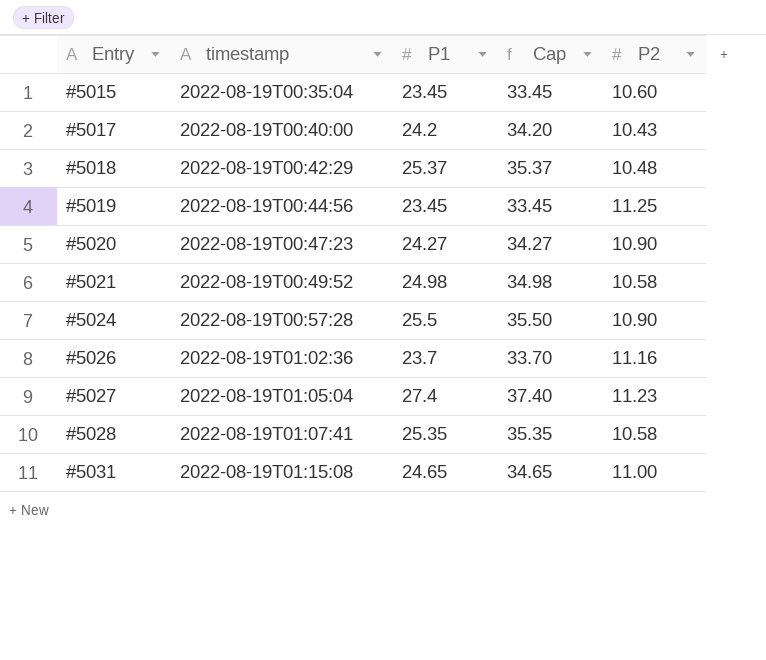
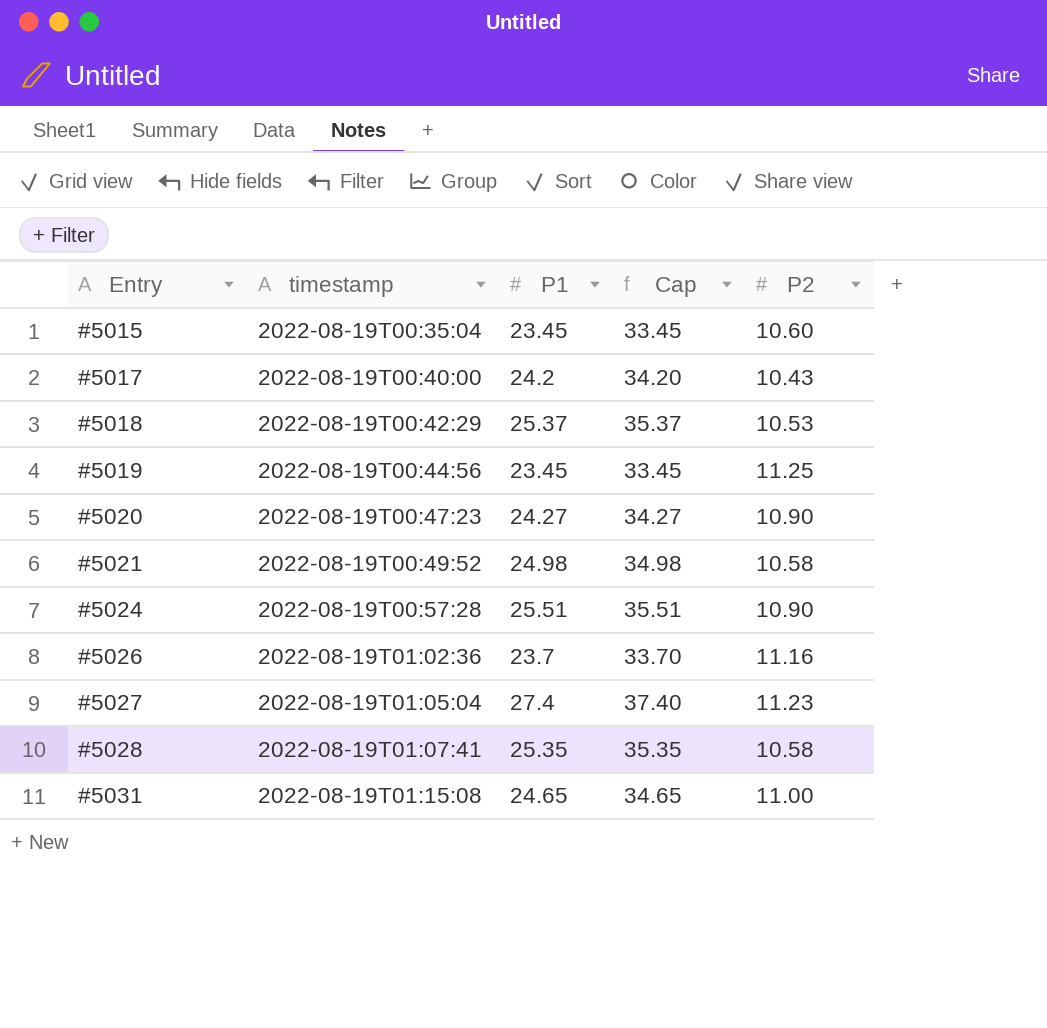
#5018 | P2: 10.48 -> 10.53
#5024 | P1: 25.5 -> 25.51
#5024 | Cap: 35.50 -> 35.51

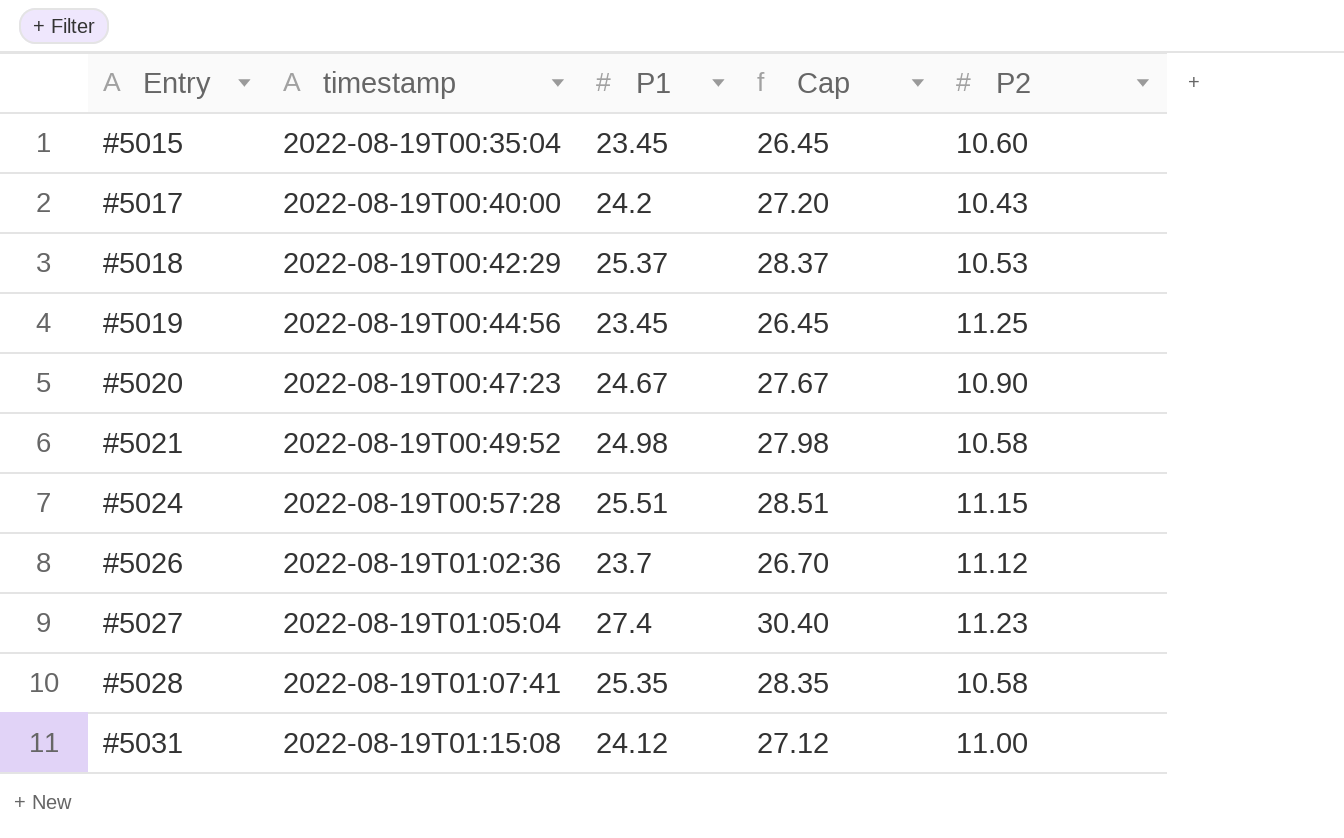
column Cap | formula: [P1] + 10 -> [P1] + 3
#5020 | P1: 24.27 -> 24.67
#5024 | P2: 10.90 -> 11.15
#5026 | P2: 11.16 -> 11.12
#5031 | P1: 24.65 -> 24.12

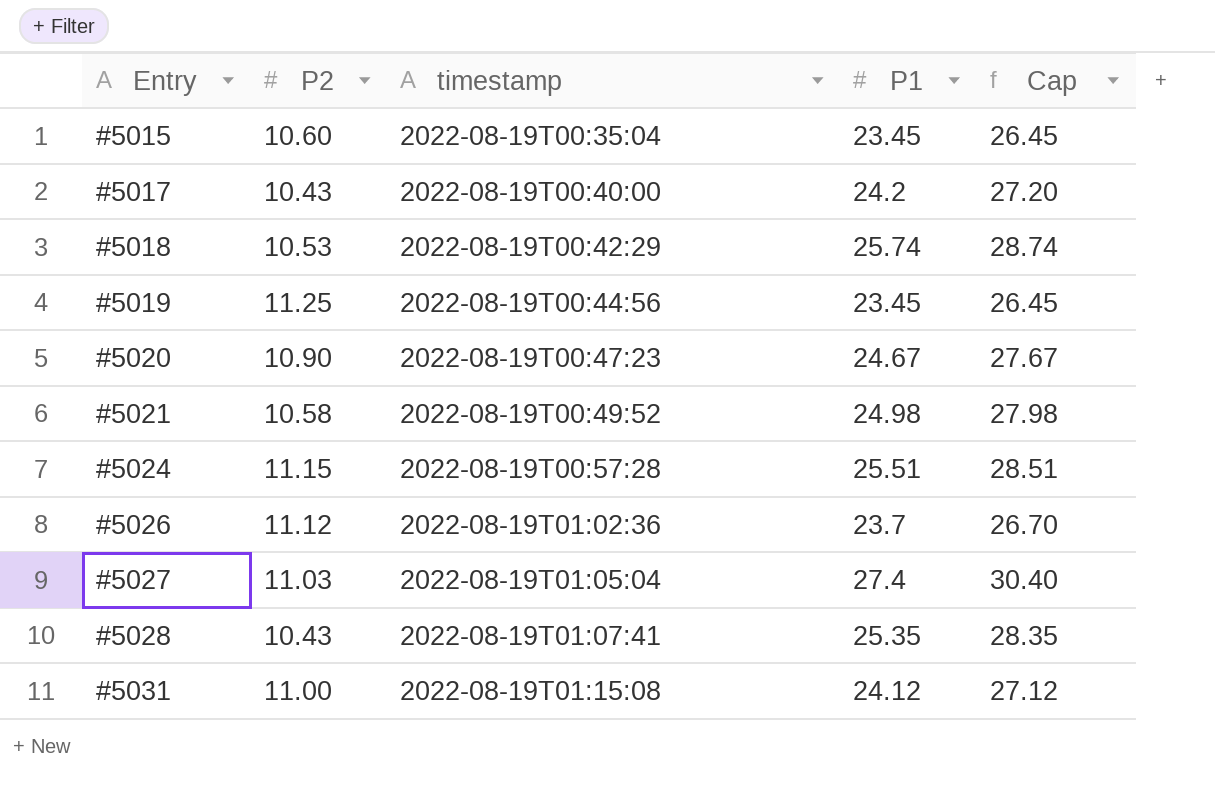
column P2 | position: 5 -> 2
#5018 | P1: 25.37 -> 25.74
#5018 | Cap: 28.37 -> 28.74
#5027 | P2: 11.23 -> 11.03
#5028 | P2: 10.58 -> 10.43

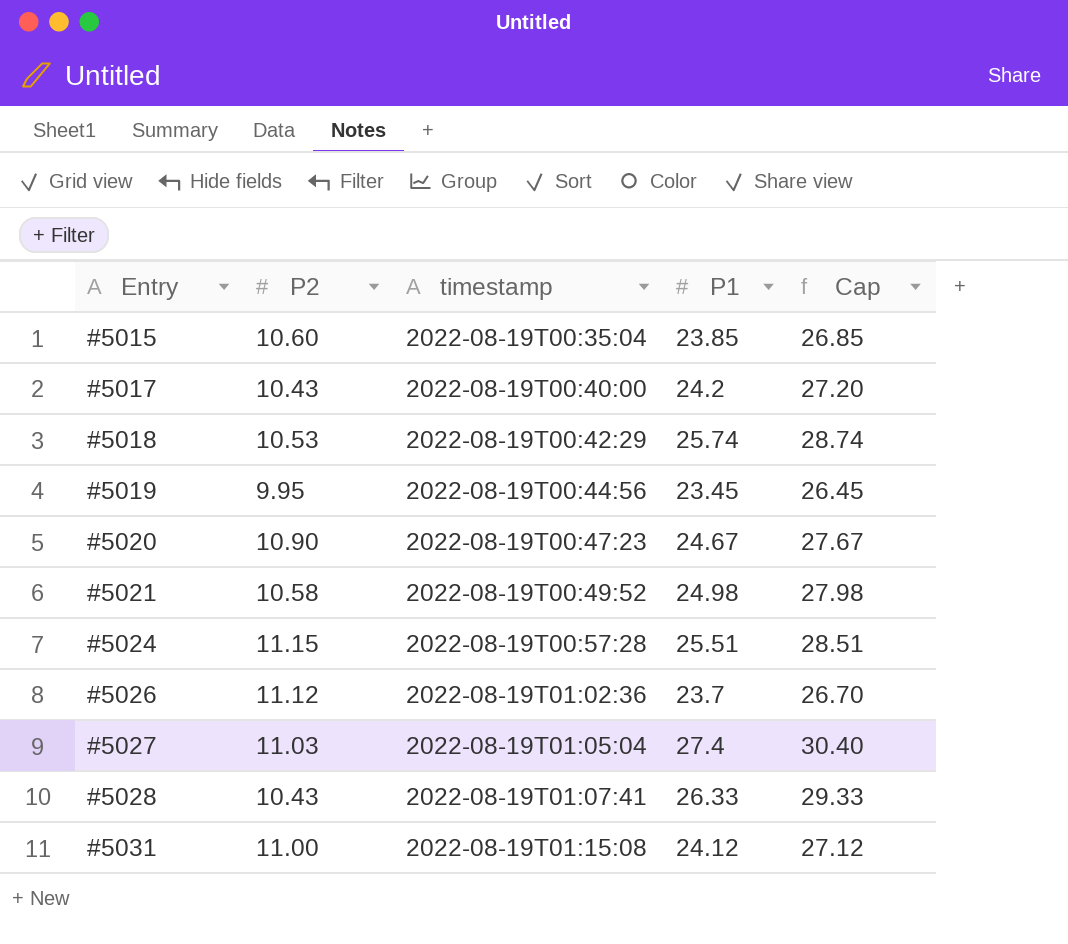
#5015 | P1: 23.45 -> 23.85
#5015 | Cap: 26.45 -> 26.85
#5019 | P2: 11.25 -> 9.95
#5028 | P1: 25.35 -> 26.33
#5028 | Cap: 28.35 -> 29.33

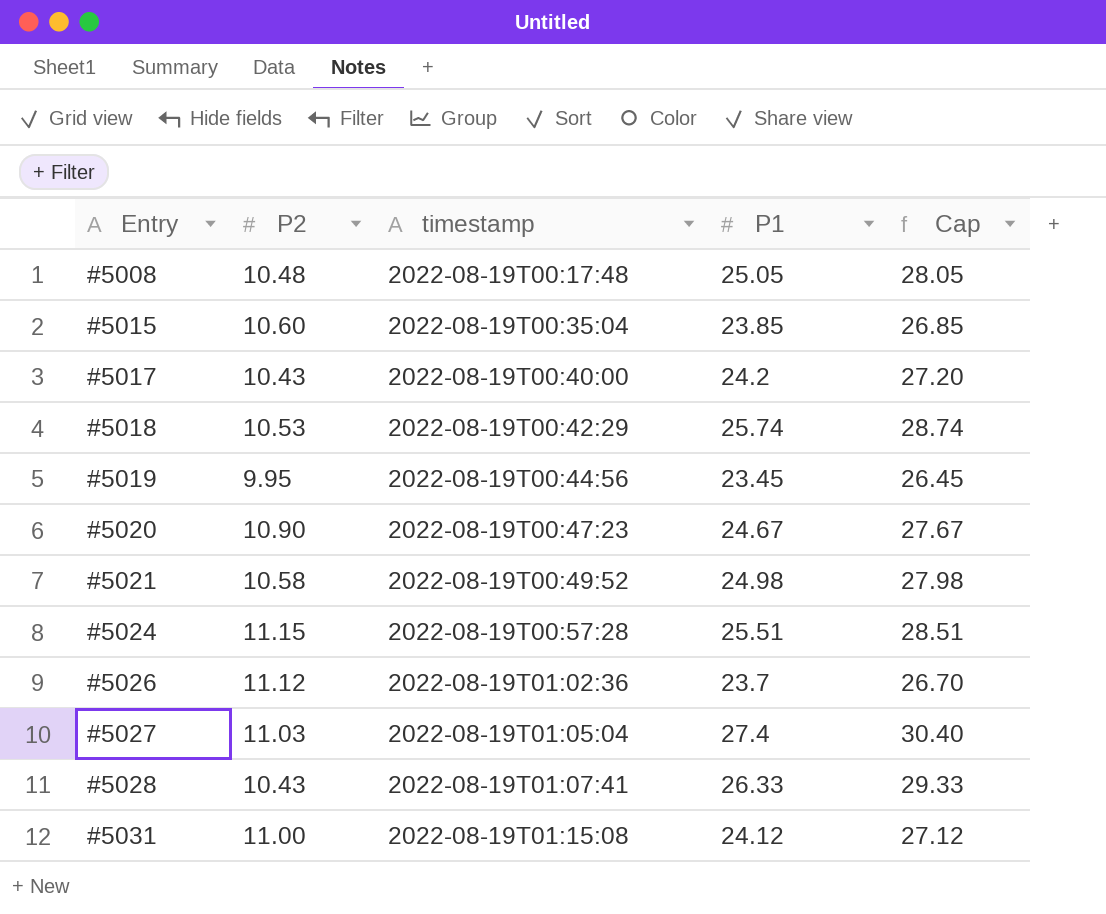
row #5008: none -> 10.48 | 2022-08-19T00:17:48 | 25.05 | 28.05

